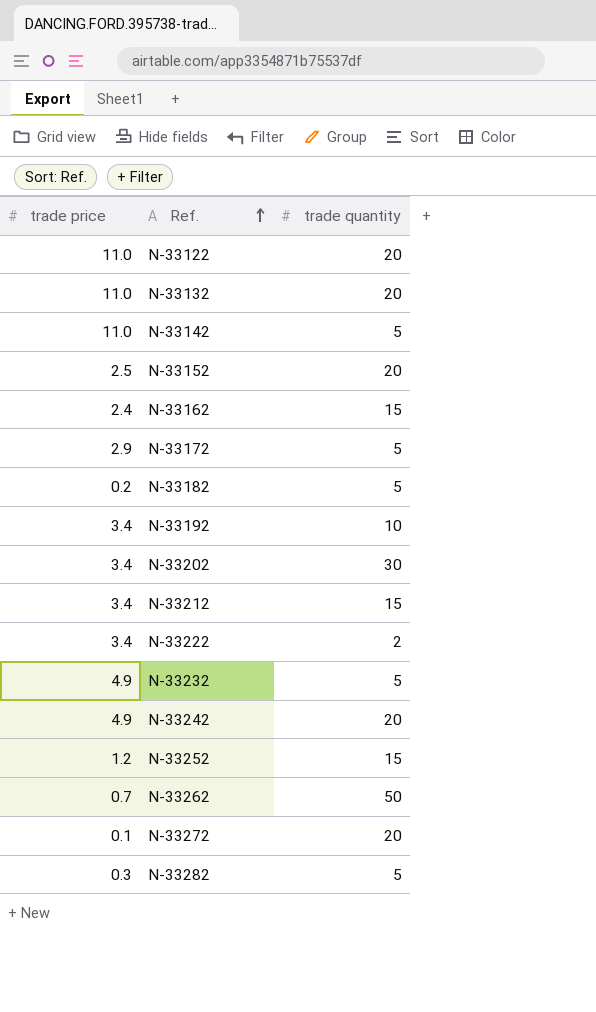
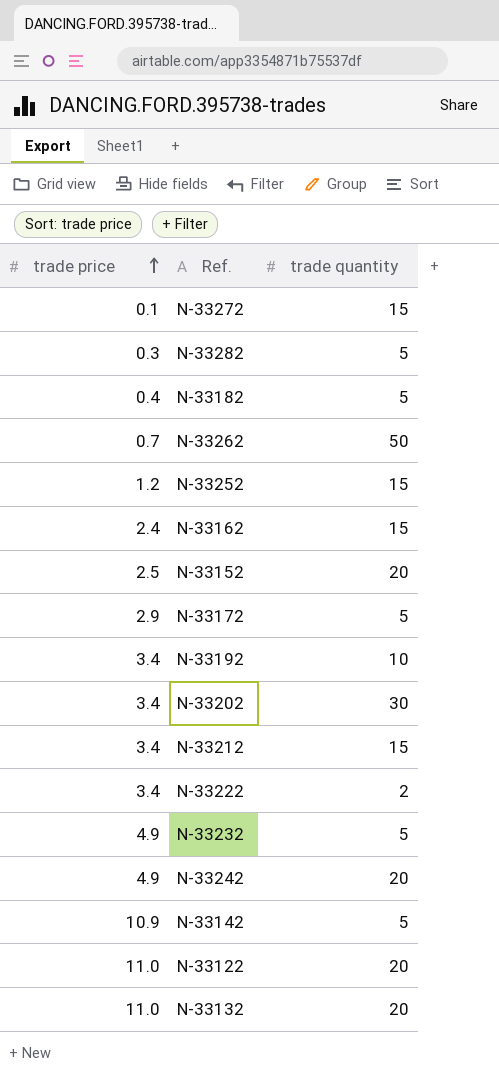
row order: Ref. ascending -> trade price ascending
N-33272 | trade quantity: 20 -> 15
N-33182 | trade price: 0.2 -> 0.4
N-33142 | trade price: 11.0 -> 10.9

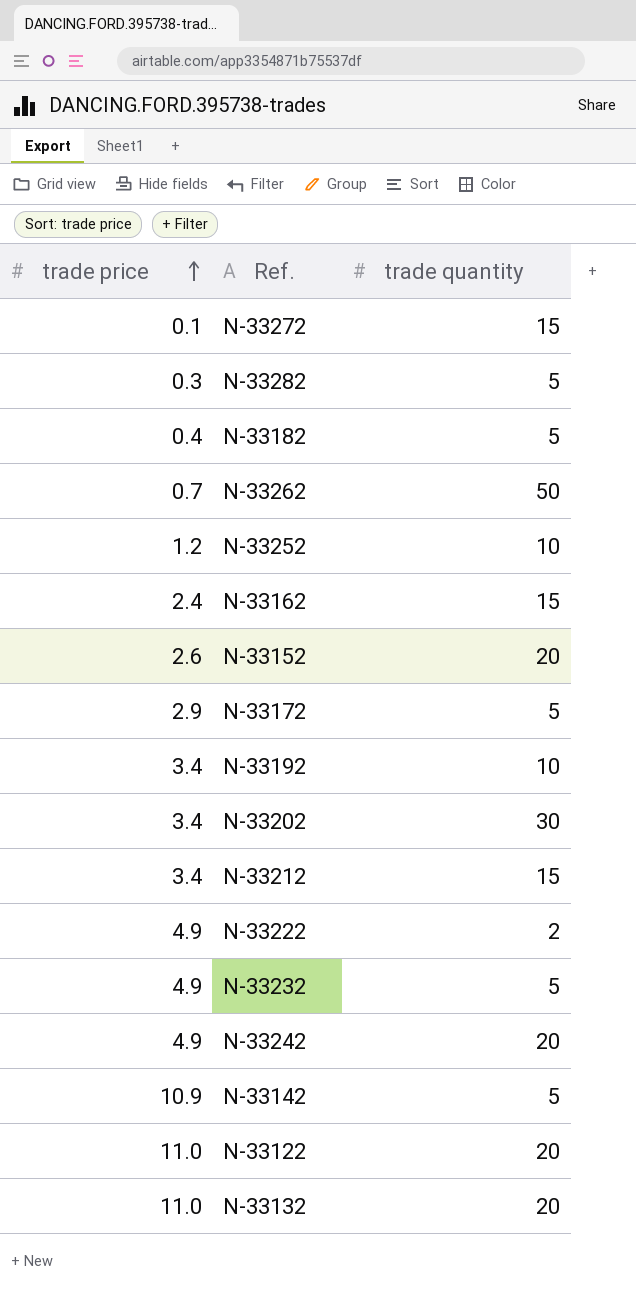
N-33252 | trade quantity: 15 -> 10
N-33152 | trade price: 2.5 -> 2.6
N-33222 | trade price: 3.4 -> 4.9

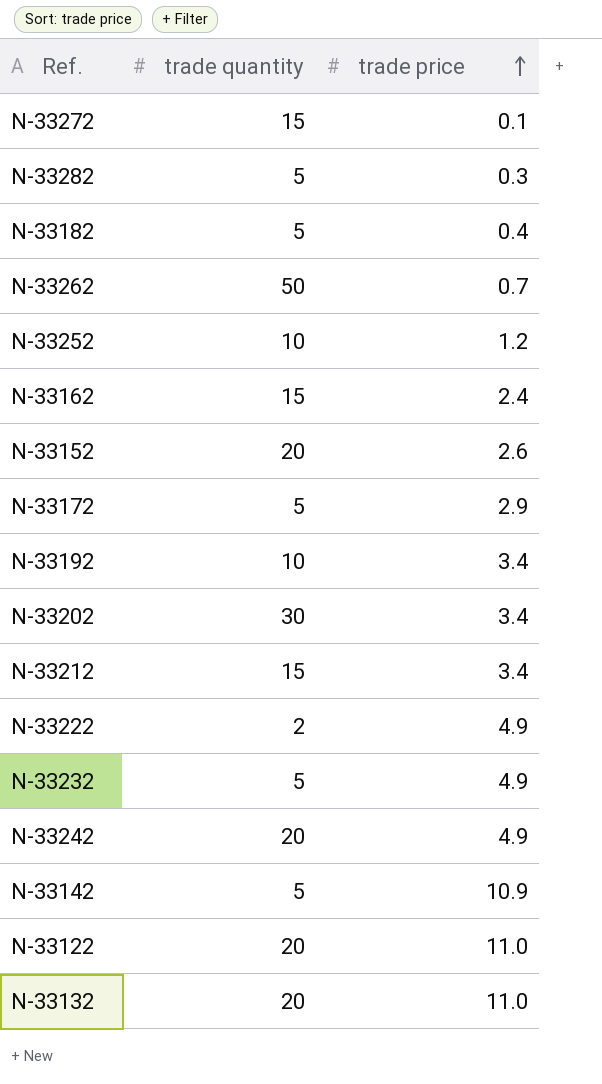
column trade price | position: 1 -> 3

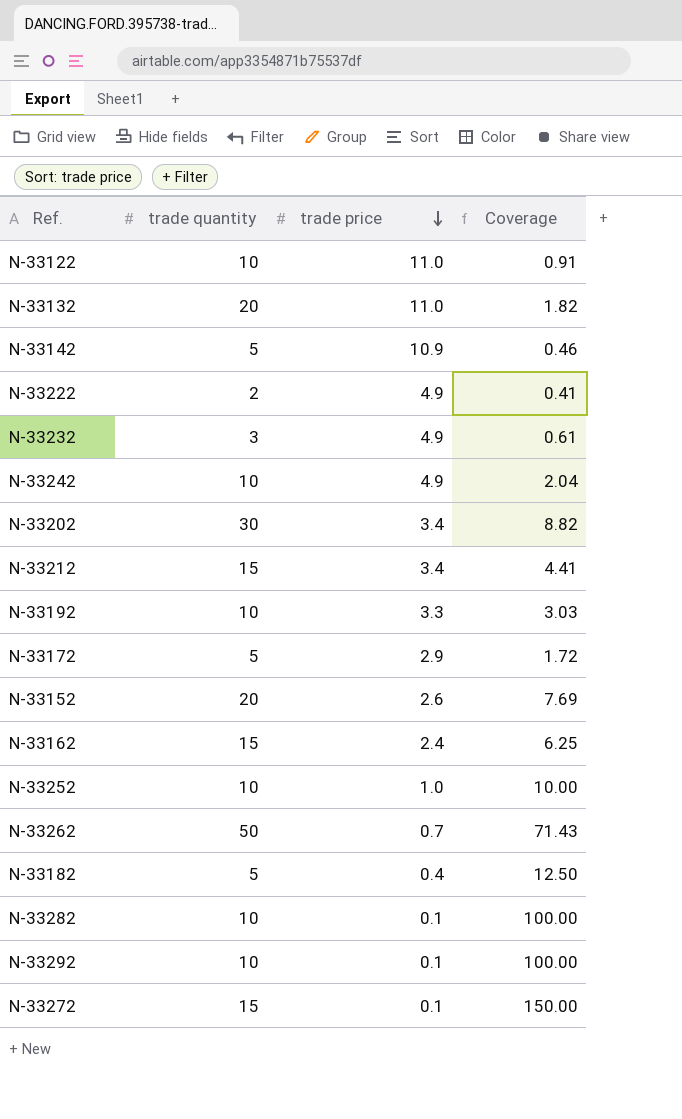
row order: trade price ascending -> trade price descending
column Coverage | formula: none -> [trade quantity] / [trade price]
N-33122 | trade quantity: 20 -> 10
N-33232 | trade quantity: 5 -> 3
N-33242 | trade quantity: 20 -> 10
N-33192 | trade price: 3.4 -> 3.3
N-33252 | trade price: 1.2 -> 1.0
N-33282 | trade quantity: 5 -> 10
N-33282 | trade price: 0.3 -> 0.1
row N-33292: none -> 10 | 0.1 | 100.00

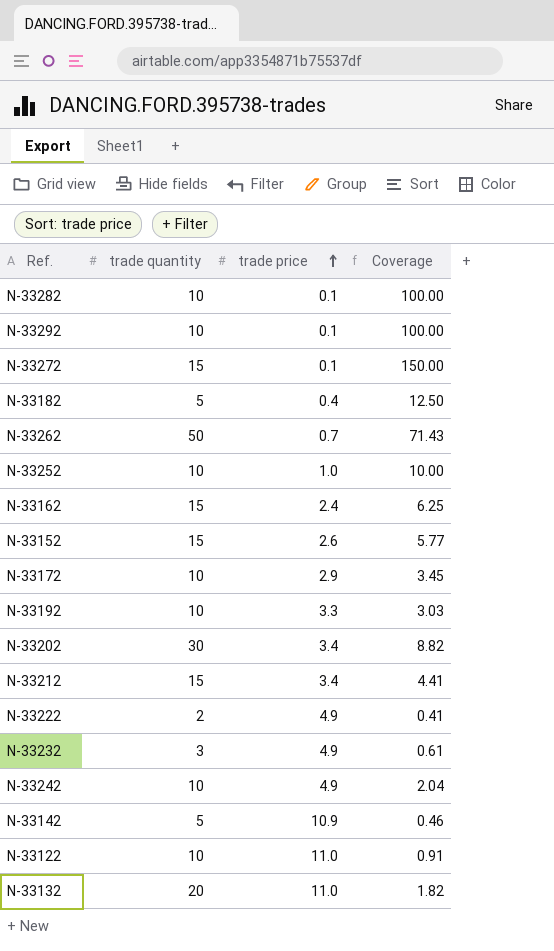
row order: trade price descending -> trade price ascending
N-33152 | trade quantity: 20 -> 15
N-33152 | Coverage: 7.69 -> 5.77
N-33172 | trade quantity: 5 -> 10
N-33172 | Coverage: 1.72 -> 3.45

